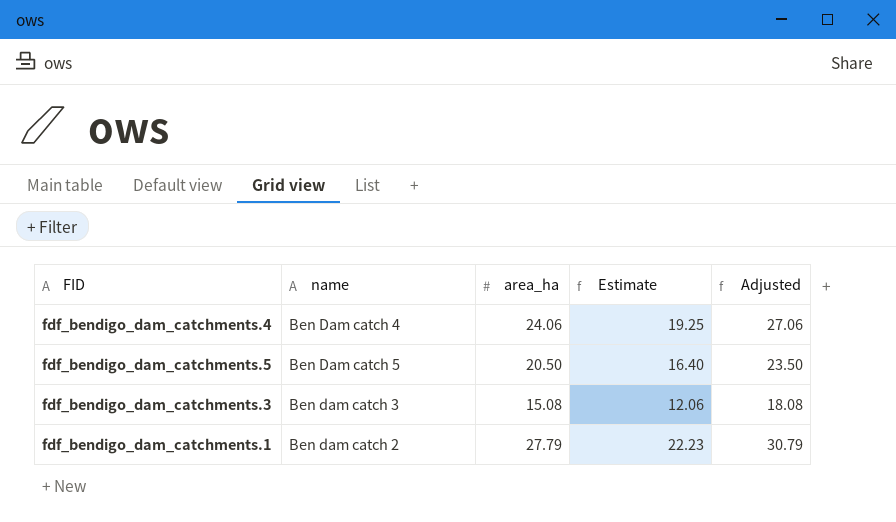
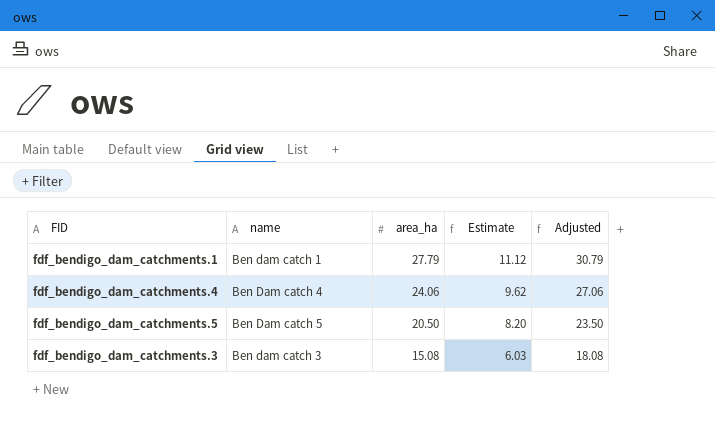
row order: none -> area_ha descending
column Estimate | formula: [area_ha] * 0.8 -> [area_ha] * 0.4
fdf_bendigo_dam_catchments.1 | name: Ben dam catch 2 -> Ben dam catch 1

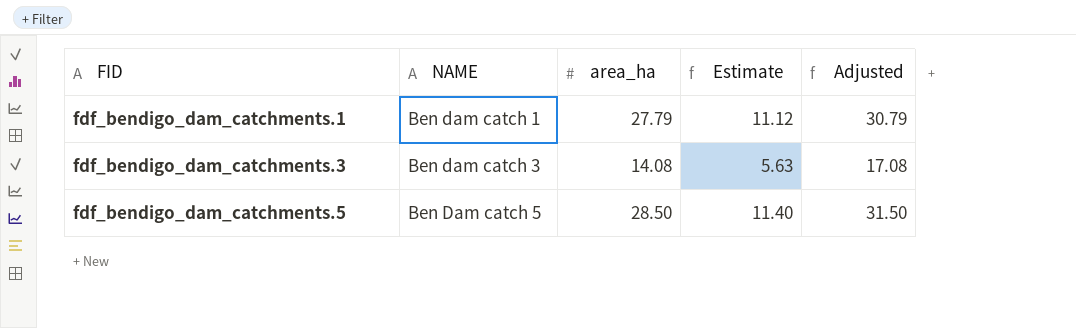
row order: area_ha descending -> FID ascending
column name: name -> NAME
row fdf_bendigo_dam_catchments.4: Ben Dam catch 4 | 24.06 | 9.62 | 27.06 -> none
fdf_bendigo_dam_catchments.3 | area_ha: 15.08 -> 14.08
fdf_bendigo_dam_catchments.3 | Estimate: 6.03 -> 5.63
fdf_bendigo_dam_catchments.3 | Adjusted: 18.08 -> 17.08
fdf_bendigo_dam_catchments.5 | area_ha: 20.50 -> 28.50
fdf_bendigo_dam_catchments.5 | Estimate: 8.20 -> 11.40
fdf_bendigo_dam_catchments.5 | Adjusted: 23.50 -> 31.50

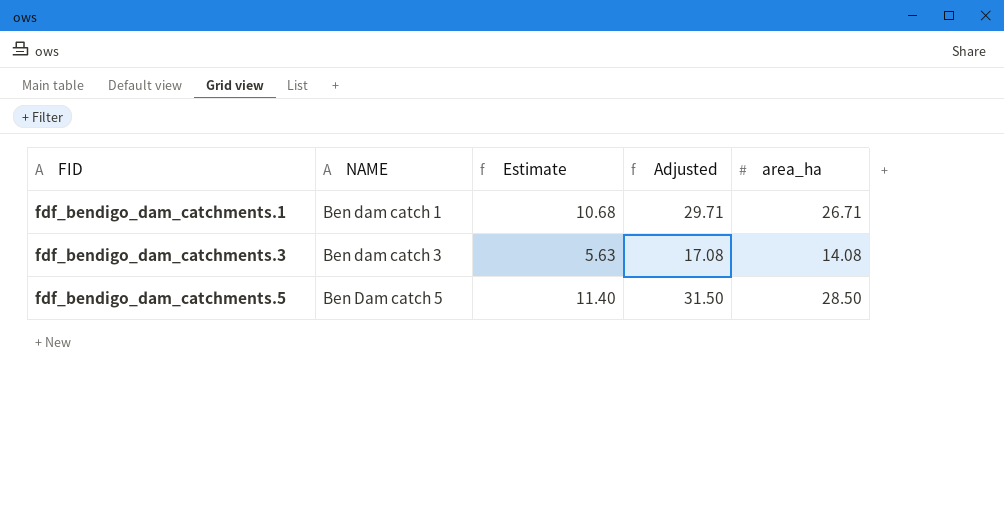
column area_ha | position: 3 -> 5
fdf_bendigo_dam_catchments.1 | Estimate: 11.12 -> 10.68
fdf_bendigo_dam_catchments.1 | Adjusted: 30.79 -> 29.71
fdf_bendigo_dam_catchments.1 | area_ha: 27.79 -> 26.71

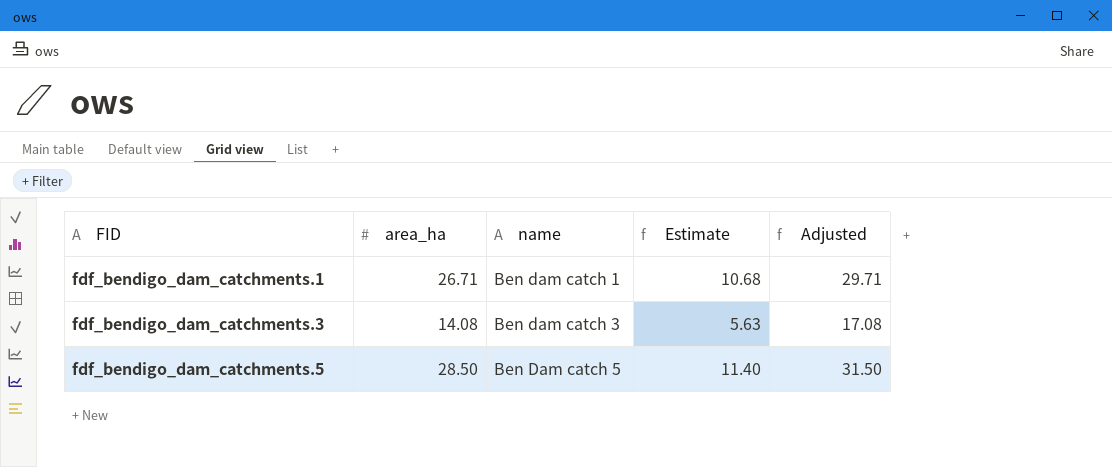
column area_ha | position: 5 -> 2
column name: NAME -> name

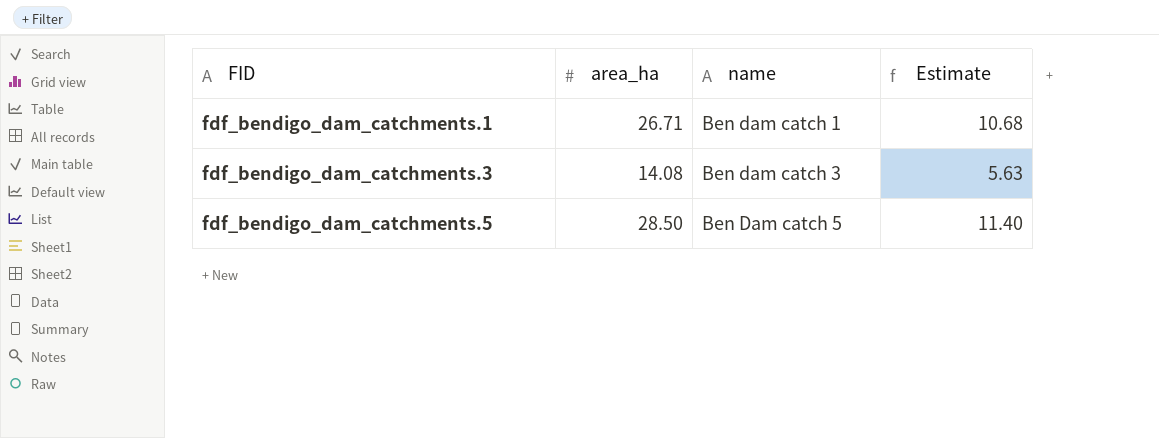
column Adjusted | formula: [area_ha] + 3 -> none

